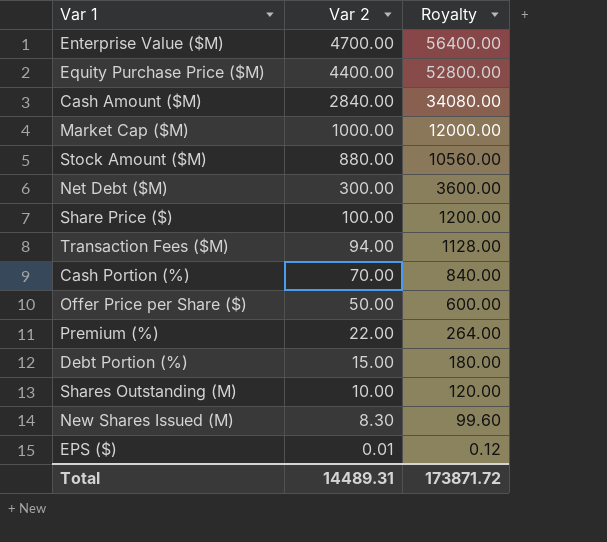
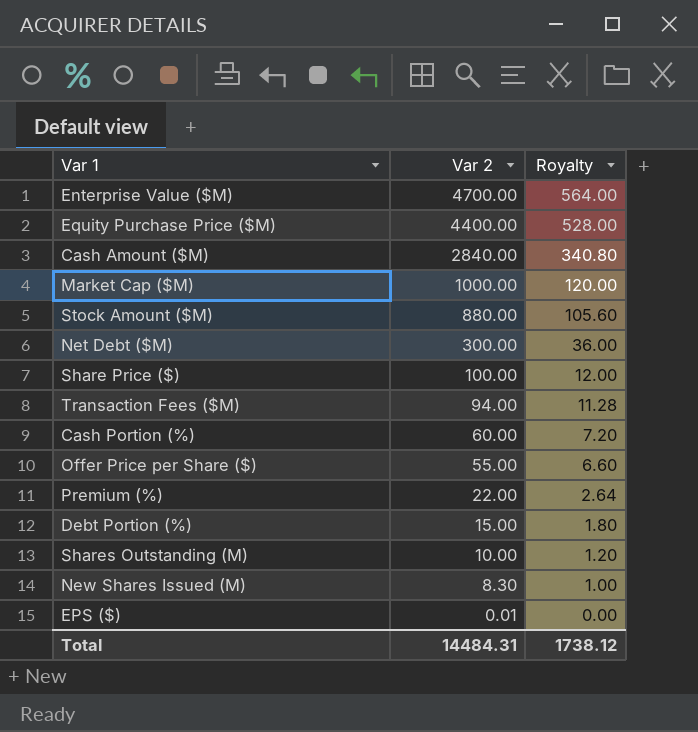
column Royalty | formula: [Var 2] * 12 -> [Var 2] * 0.12
Cash Portion (%) | Var 2: 70.00 -> 60.00
Offer Price per Share ($) | Var 2: 50.00 -> 55.00
Total | Var 2: 14489.31 -> 14484.31
Total | Royalty: 173871.72 -> 1738.12

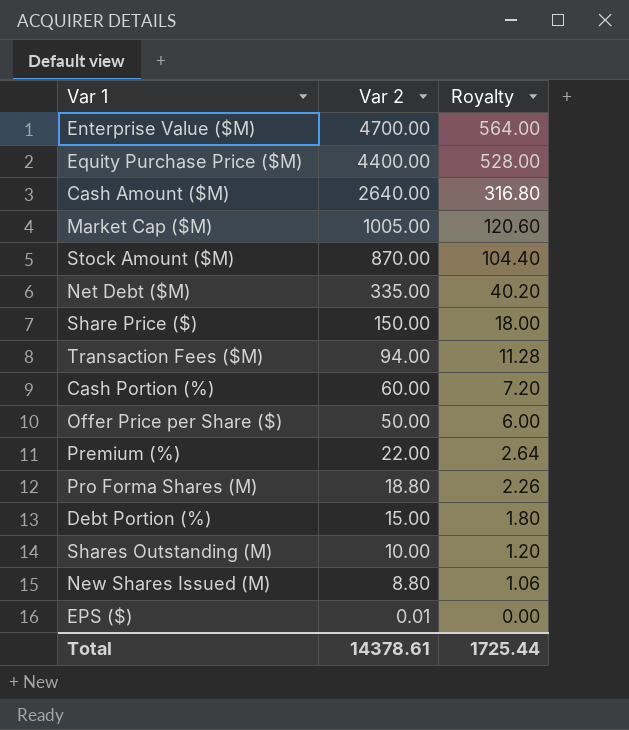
Cash Amount ($M) | Var 2: 2840.00 -> 2640.00
Cash Amount ($M) | Royalty: 340.80 -> 316.80
Market Cap ($M) | Var 2: 1000.00 -> 1005.00
Market Cap ($M) | Royalty: 120.00 -> 120.60
Stock Amount ($M) | Var 2: 880.00 -> 870.00
Stock Amount ($M) | Royalty: 105.60 -> 104.40
Net Debt ($M) | Var 2: 300.00 -> 335.00
Net Debt ($M) | Royalty: 36.00 -> 40.20
Share Price ($) | Var 2: 100.00 -> 150.00
Share Price ($) | Royalty: 12.00 -> 18.00
Offer Price per Share ($) | Var 2: 55.00 -> 50.00
Offer Price per Share ($) | Royalty: 6.60 -> 6.00
row Pro Forma Shares (M): none -> 18.80 | 2.26
New Shares Issued (M) | Var 2: 8.30 -> 8.80
New Shares Issued (M) | Royalty: 1.00 -> 1.06
Total | Var 2: 14484.31 -> 14378.61
Total | Royalty: 1738.12 -> 1725.44

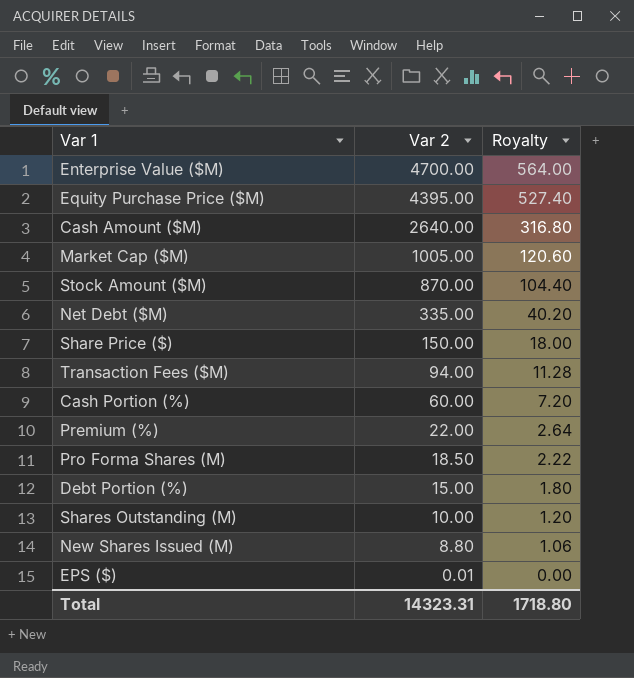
row Offer Price per Share ($): 50.00 | 6.00 -> none
Equity Purchase Price ($M) | Var 2: 4400.00 -> 4395.00
Equity Purchase Price ($M) | Royalty: 528.00 -> 527.40
Pro Forma Shares (M) | Var 2: 18.80 -> 18.50
Pro Forma Shares (M) | Royalty: 2.26 -> 2.22
Total | Var 2: 14378.61 -> 14323.31
Total | Royalty: 1725.44 -> 1718.80

